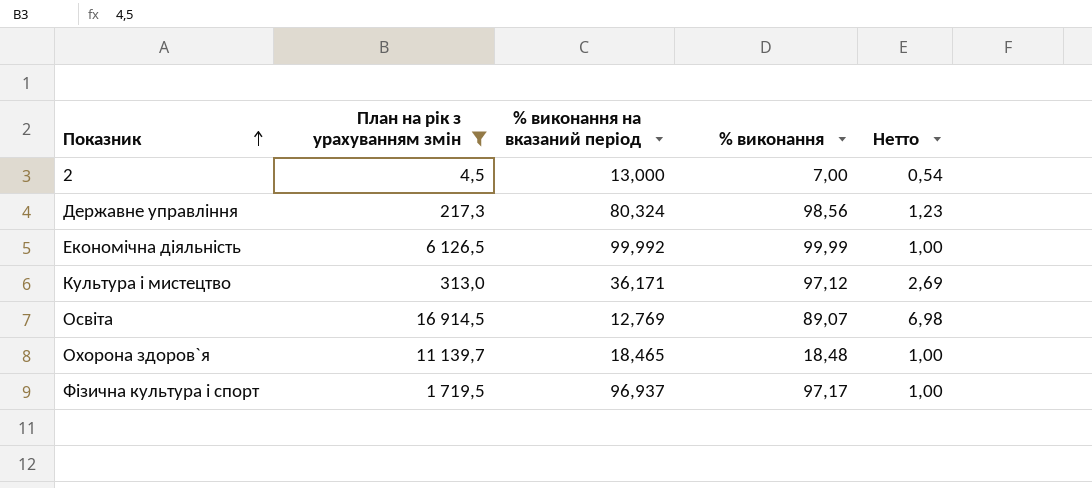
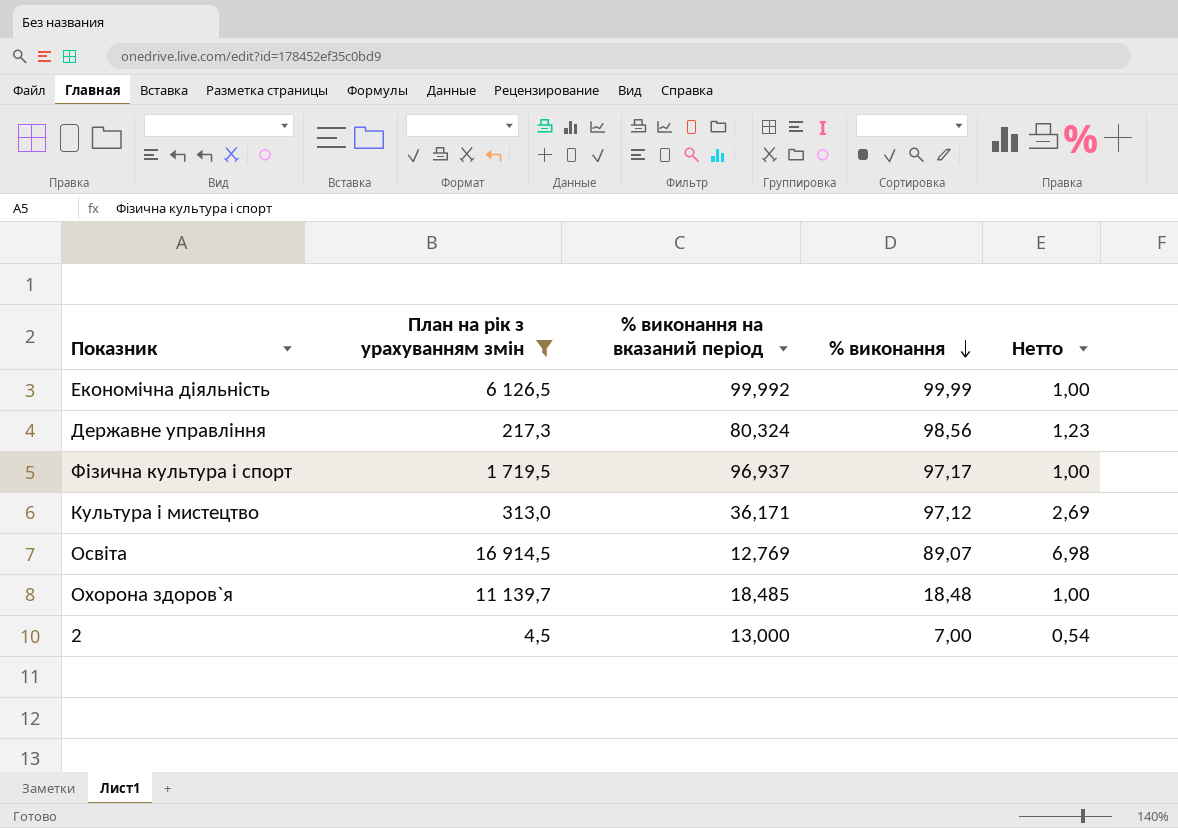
row order: Показник ascending -> % виконання descending
Охорона здоров`я | % виконання на вказаний період: 18,465 -> 18,485

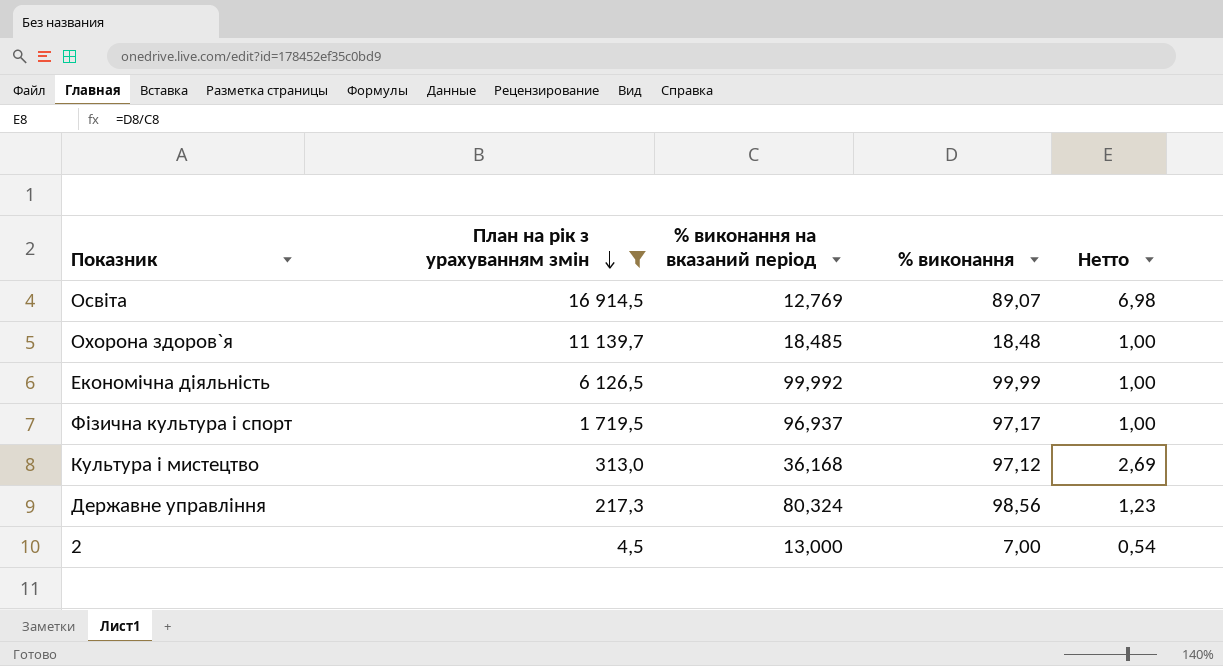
row order: % виконання descending -> План на рік з урахуванням змін descending
Культура i мистецтво | % виконання на вказаний період: 36,171 -> 36,168

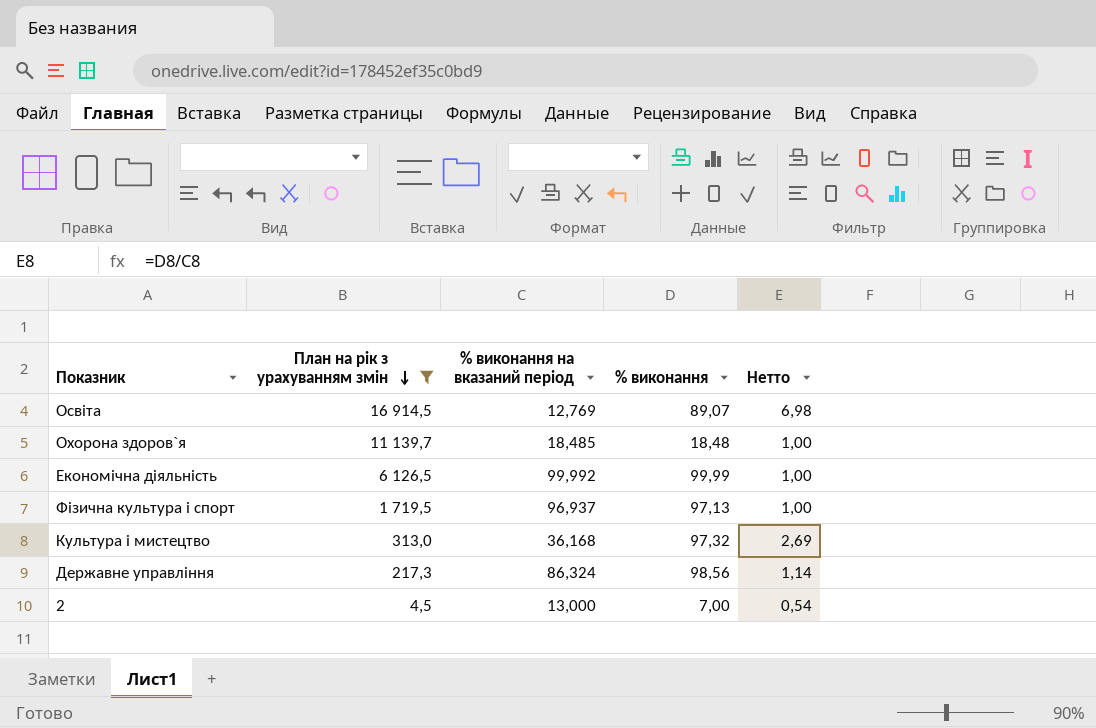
Фiзична культура i спорт | % виконання: 97,17 -> 97,13
Культура i мистецтво | % виконання: 97,12 -> 97,32
Державне управління | % виконання на вказаний період: 80,324 -> 86,324
Державне управління | Нетто: 1,23 -> 1,14

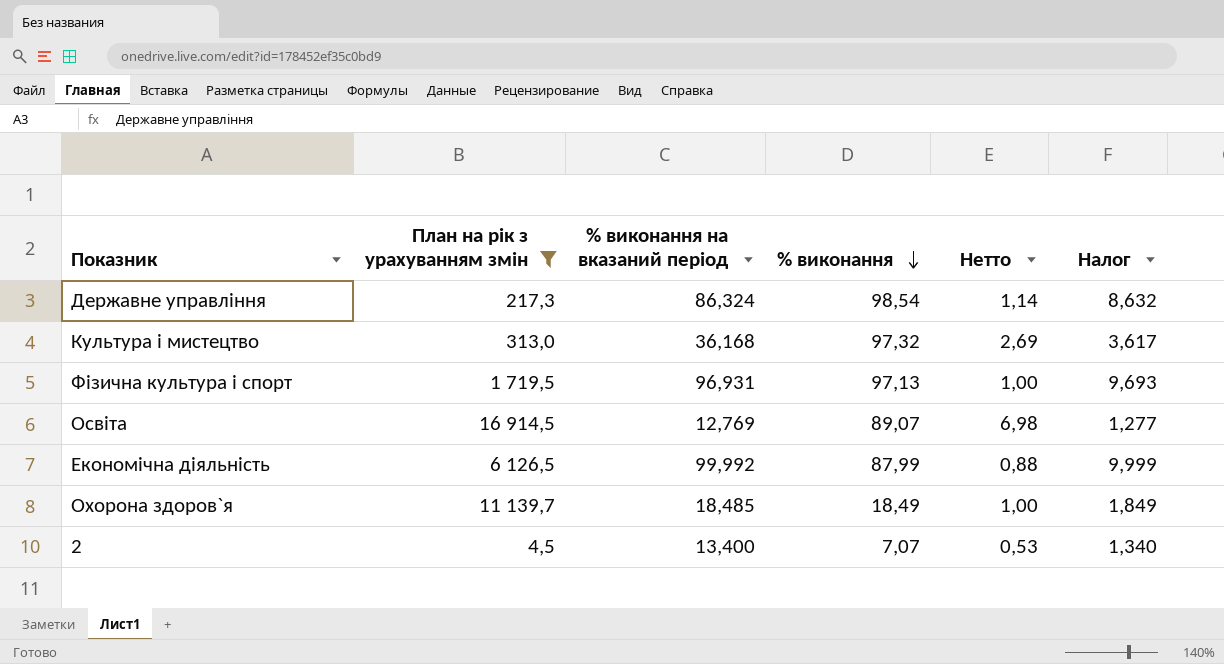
row order: План на рік з урахуванням змін descending -> % виконання descending
column Налог | formula: none -> [% виконання на вказаний період] * 0,1
Державне управління | % виконання: 98,56 -> 98,54
Фiзична культура i спорт | % виконання на вказаний період: 96,937 -> 96,931
Економічна діяльність | % виконання: 99,99 -> 87,99
Економічна діяльність | Нетто: 1,00 -> 0,88
Охорона здоров`я | % виконання: 18,48 -> 18,49
2 | % виконання на вказаний період: 13,000 -> 13,400
2 | % виконання: 7,00 -> 7,07
2 | Нетто: 0,54 -> 0,53

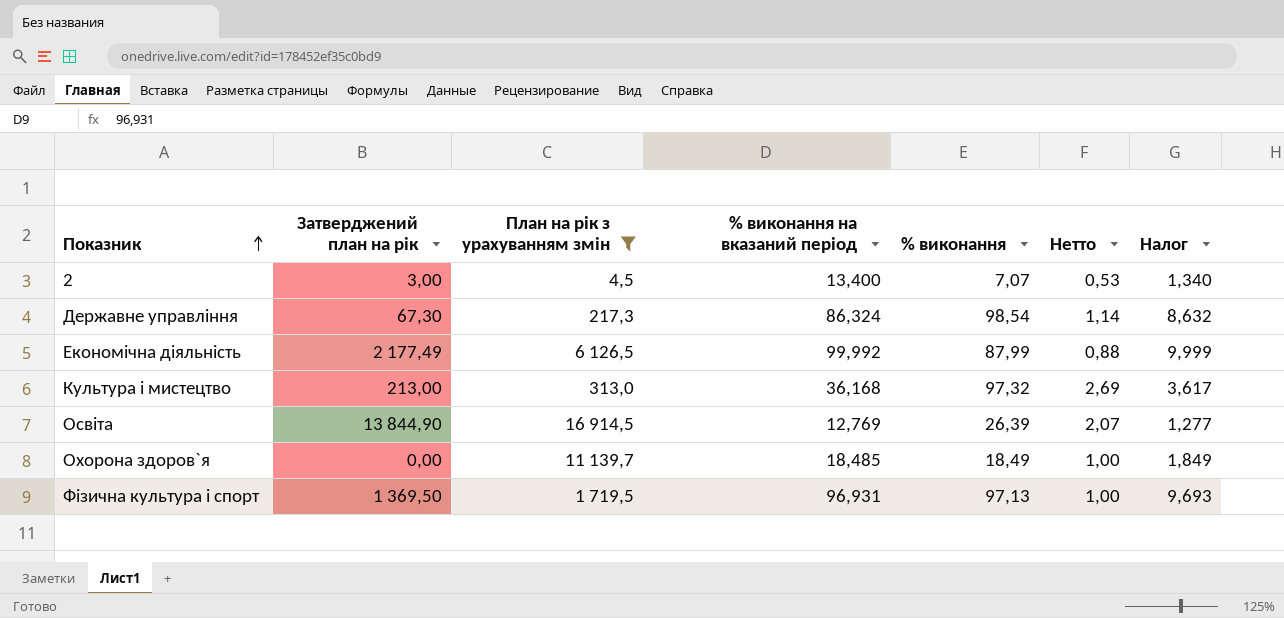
row order: % виконання descending -> Показник ascending
column Затверджений план на рік | position: none -> 2
Освіта | % виконання: 89,07 -> 26,39
Освіта | Нетто: 6,98 -> 2,07

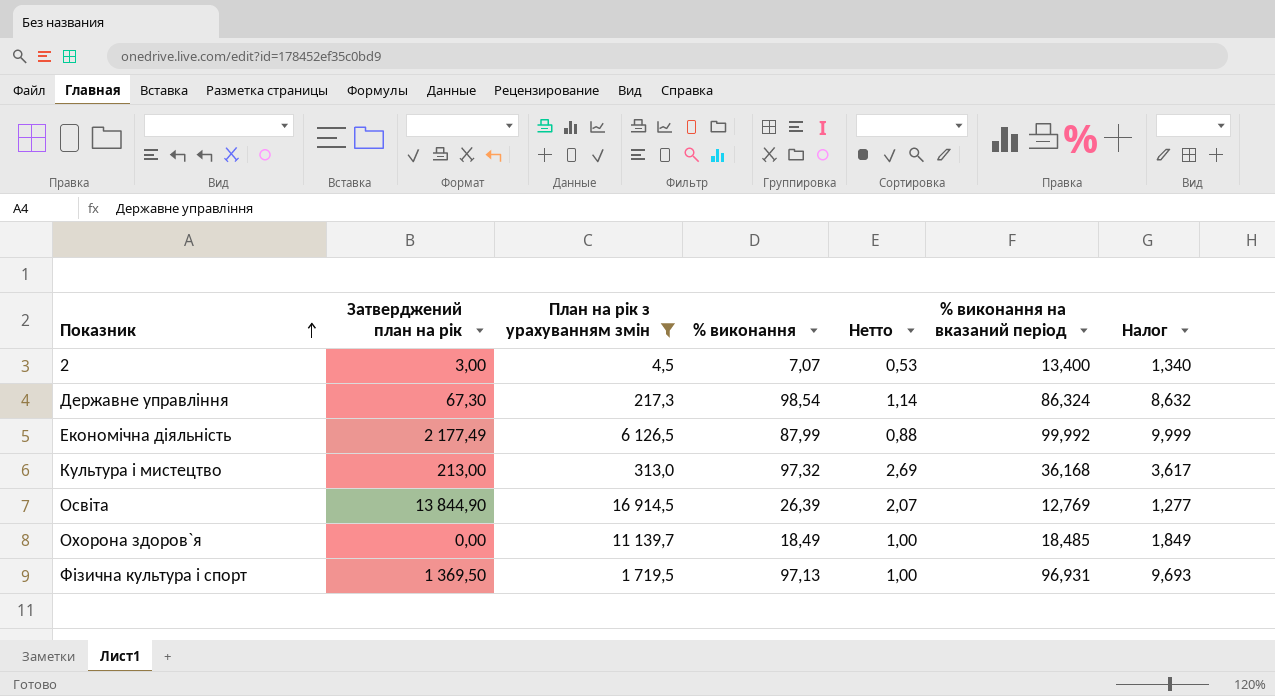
column % виконання на вказаний період | position: 4 -> 6

